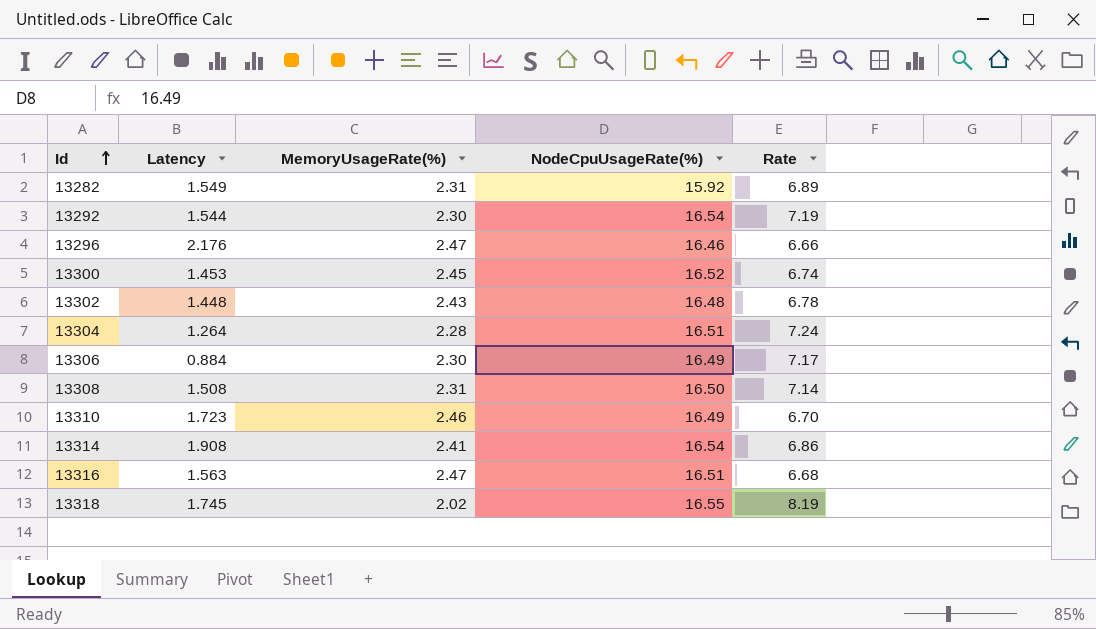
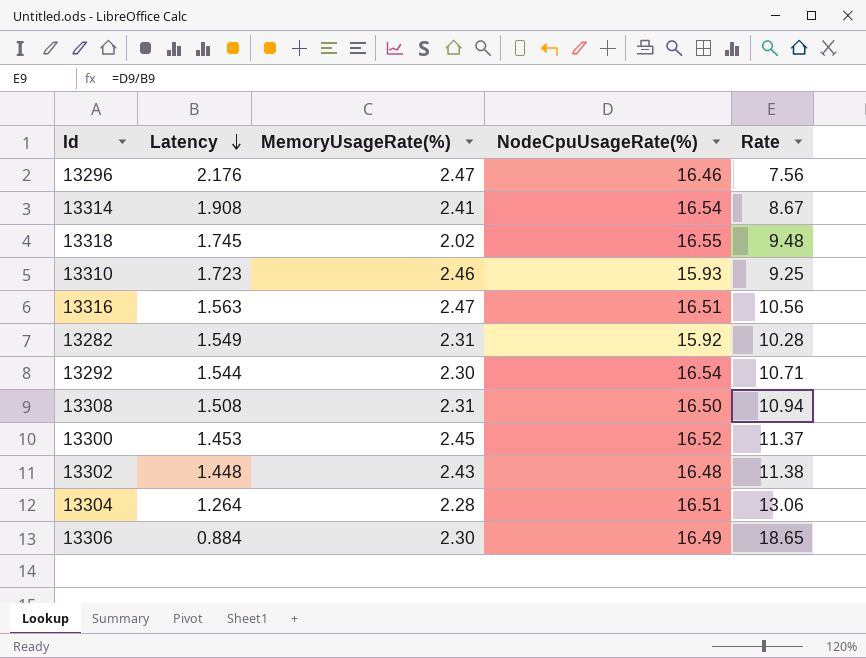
row order: Id ascending -> Latency descending
column Rate | formula: [NodeCpuUsageRate(%)] / [MemoryUsageRate(%)] -> [NodeCpuUsageRate(%)] / [Latency]
13310 | NodeCpuUsageRate(%): 16.49 -> 15.93

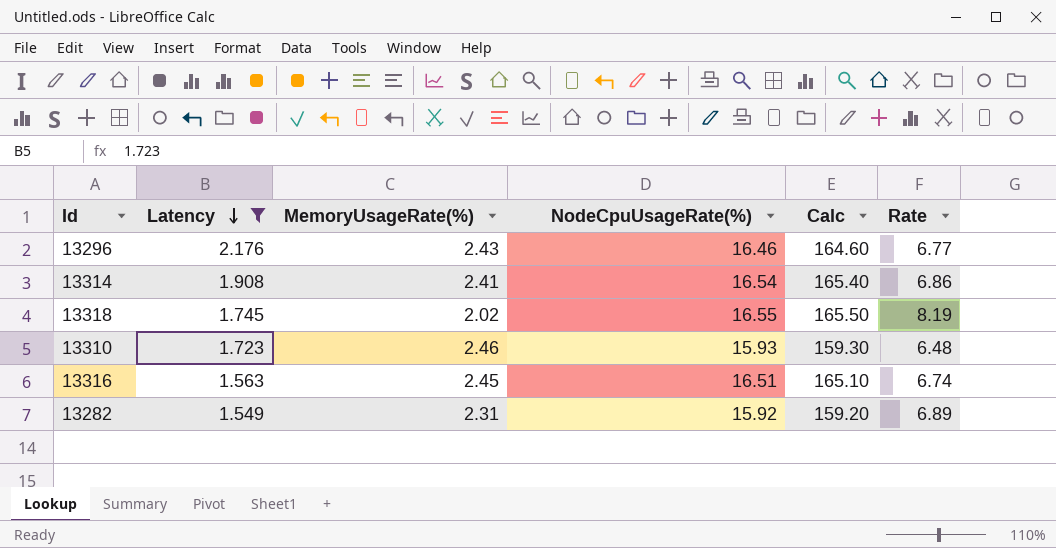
filter: none -> Latency >= 1.549
column Calc | formula: none -> [NodeCpuUsageRate(%)] * 10
column Rate | formula: [NodeCpuUsageRate(%)] / [Latency] -> [NodeCpuUsageRate(%)] / [MemoryUsageRate(%)]
13296 | MemoryUsageRate(%): 2.47 -> 2.43
13316 | MemoryUsageRate(%): 2.47 -> 2.45

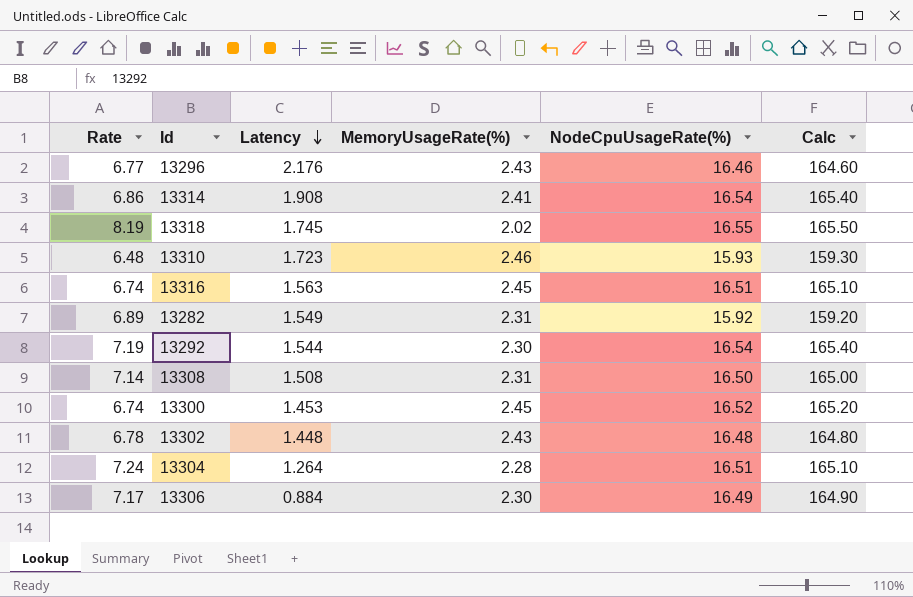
filter: Latency >= 1.549 -> none
column Rate | position: 6 -> 1

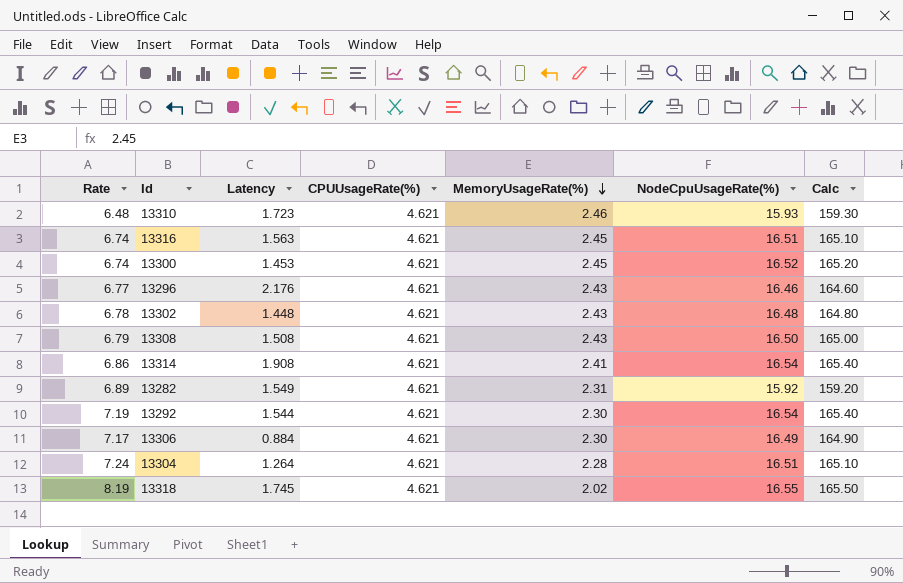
row order: Latency descending -> MemoryUsageRate(%) descending
column CPUUsageRate(%) | position: none -> 4
13308 | Rate: 7.14 -> 6.79
13308 | MemoryUsageRate(%): 2.31 -> 2.43

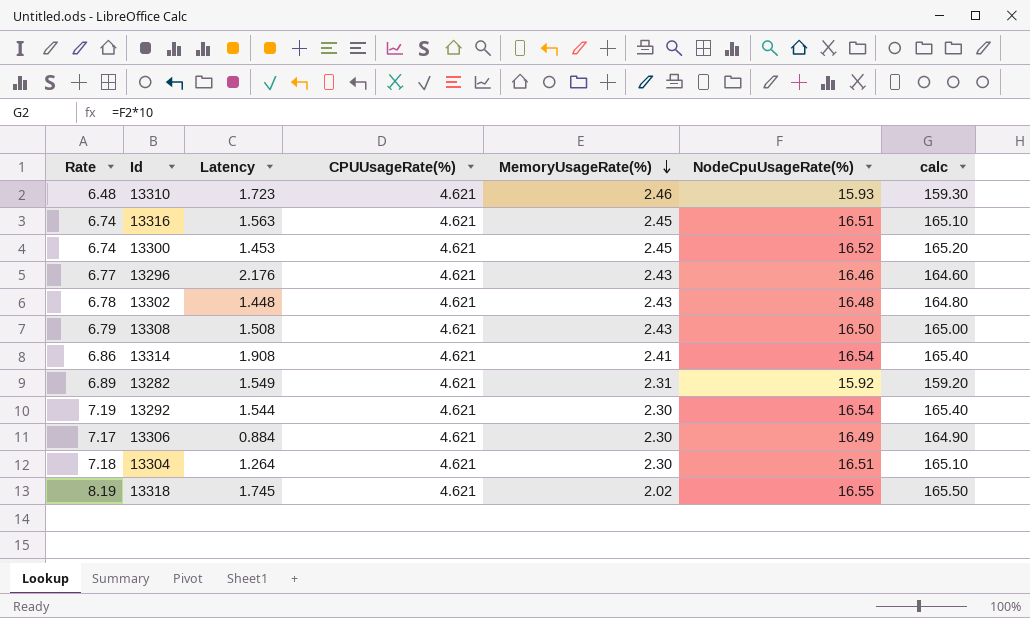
column name: Calc -> calc
13304 | Rate: 7.24 -> 7.18
13304 | MemoryUsageRate(%): 2.28 -> 2.30

